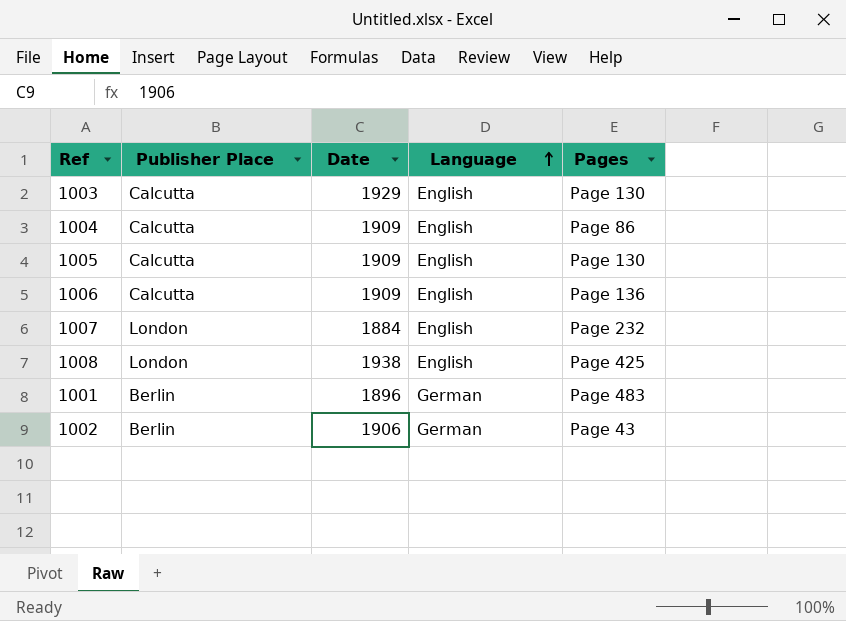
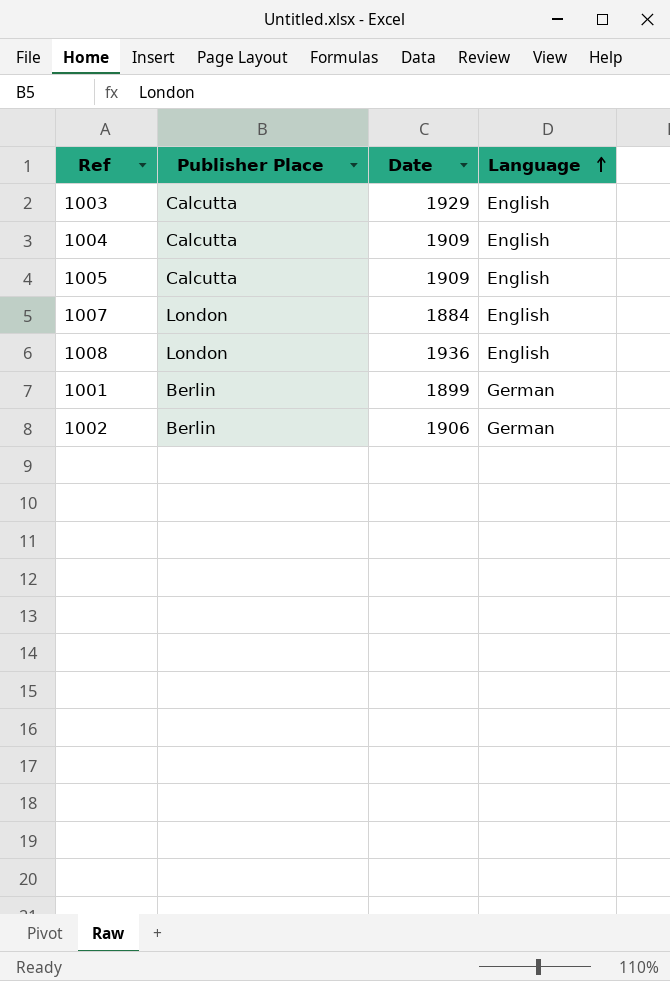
column Pages | position: 5 -> none
row 1006: Calcutta | 1909 | English | Page 136 -> none
1008 | Date: 1938 -> 1936
1001 | Date: 1896 -> 1899

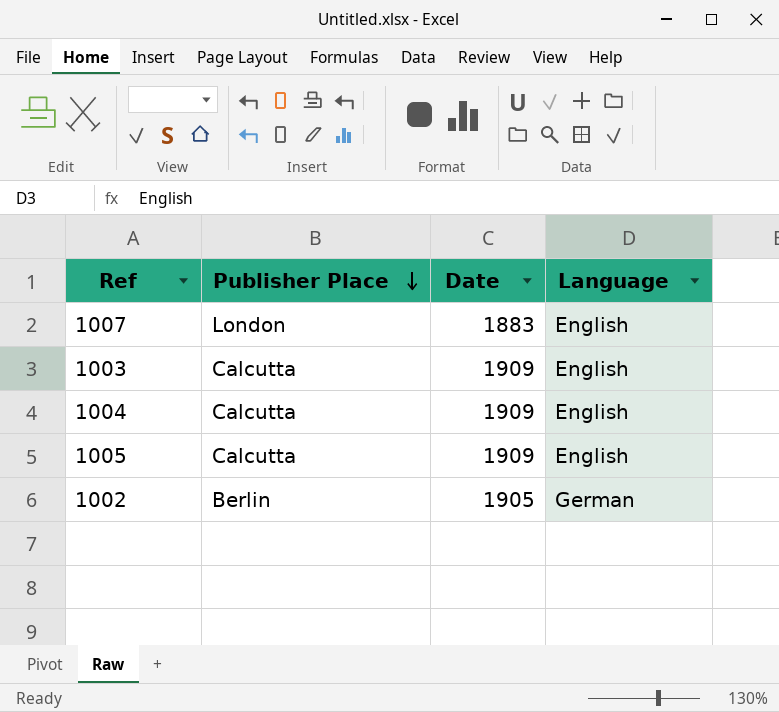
row order: Language ascending -> Publisher Place descending
row 1008: London | 1936 | English -> none
row 1001: Berlin | 1899 | German -> none
1007 | Date: 1884 -> 1883
1003 | Date: 1929 -> 1909
1002 | Date: 1906 -> 1905

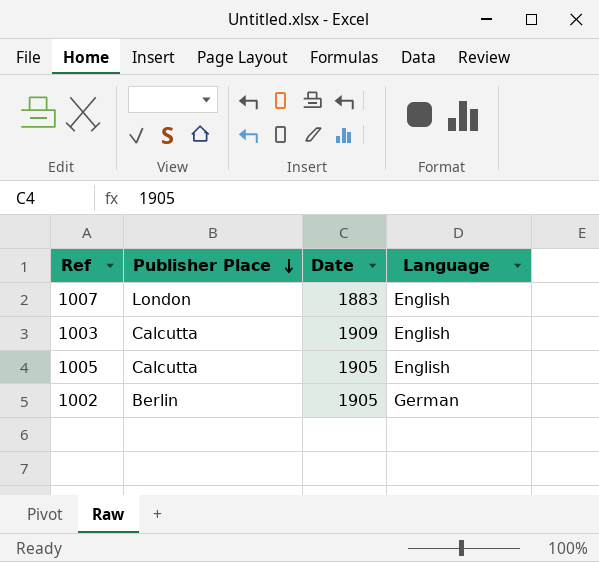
row 1004: Calcutta | 1909 | English -> none
1005 | Date: 1909 -> 1905

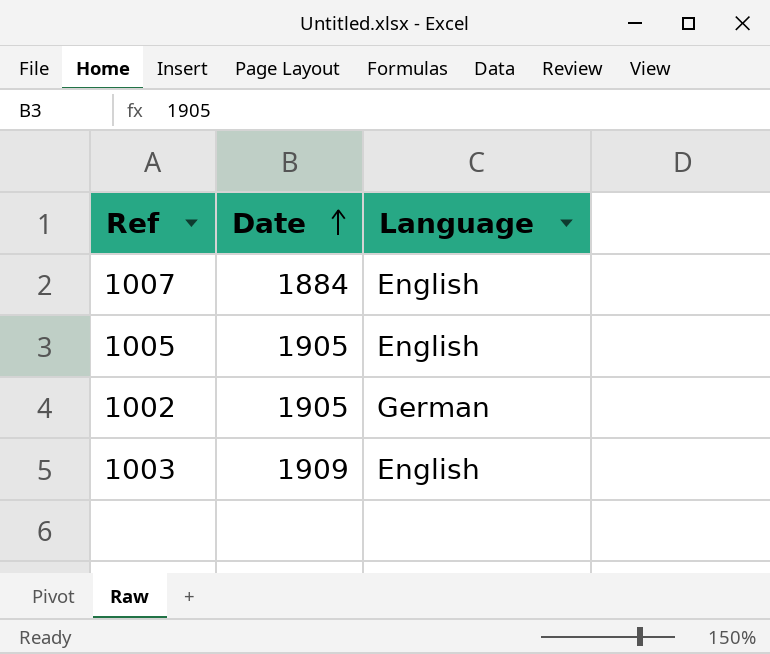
row order: Publisher Place descending -> Date ascending
column Publisher Place | position: 2 -> none
1007 | Date: 1883 -> 1884

